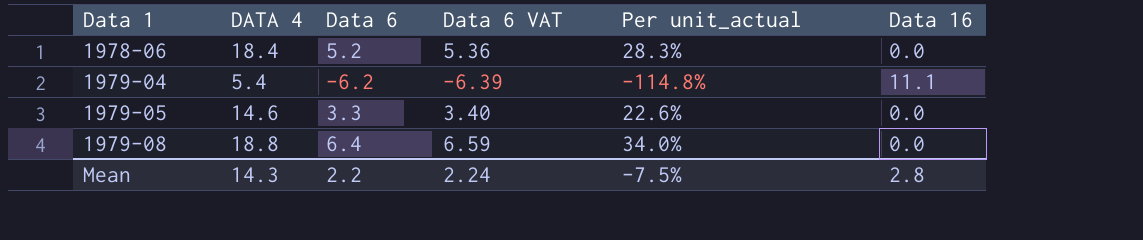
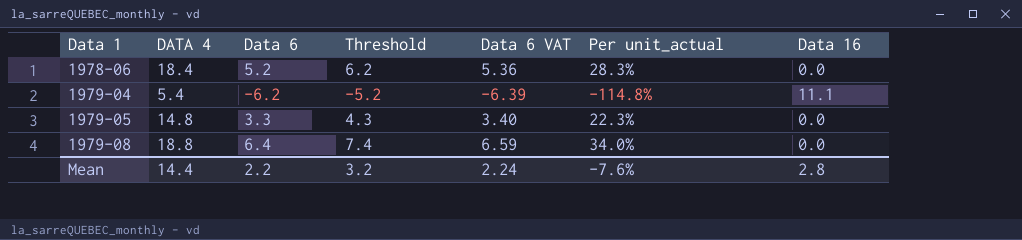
column Threshold | formula: none -> [Data 6] + 1
1979-05 | DATA 4: 14.6 -> 14.8
1979-05 | Per unit_actual: 22.6% -> 22.3%
Mean | DATA 4: 14.3 -> 14.4
Mean | Per unit_actual: -7.5% -> -7.6%

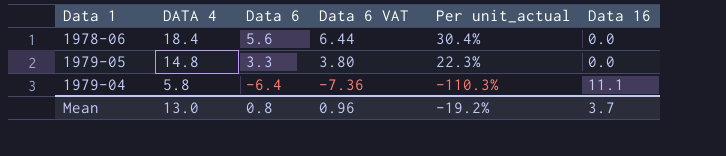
row order: Data 1 ascending -> DATA 4 descending
column Threshold | formula: [Data 6] + 1 -> none
column Data 6 VAT | formula: [Data 6] * 1.03 -> [Data 6] * 1.15
row 1979-08: 18.8 | 6.4 | 7.4 | 6.59 | 34.0% | 0.0 -> none
1978-06 | Data 6: 5.2 -> 5.6
1978-06 | Per unit_actual: 28.3% -> 30.4%
1979-04 | DATA 4: 5.4 -> 5.8
1979-04 | Data 6: -6.2 -> -6.4
1979-04 | Per unit_actual: -114.8% -> -110.3%
Mean | DATA 4: 14.4 -> 13.0
Mean | Data 6: 2.2 -> 0.8
Mean | Data 6 VAT: 2.24 -> 0.96
Mean | Per unit_actual: -7.6% -> -19.2%
Mean | Data 16: 2.8 -> 3.7

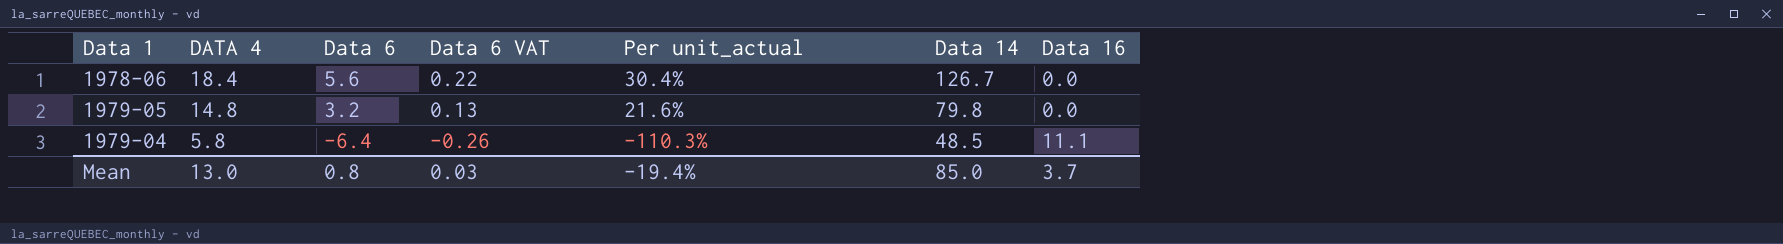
column Data 6 VAT | formula: [Data 6] * 1.15 -> [Data 6] * 0.04
column Data 14 | position: none -> 6
1979-05 | Data 6: 3.3 -> 3.2
1979-05 | Per unit_actual: 22.3% -> 21.6%
Mean | Data 6 VAT: 0.96 -> 0.03
Mean | Per unit_actual: -19.2% -> -19.4%

